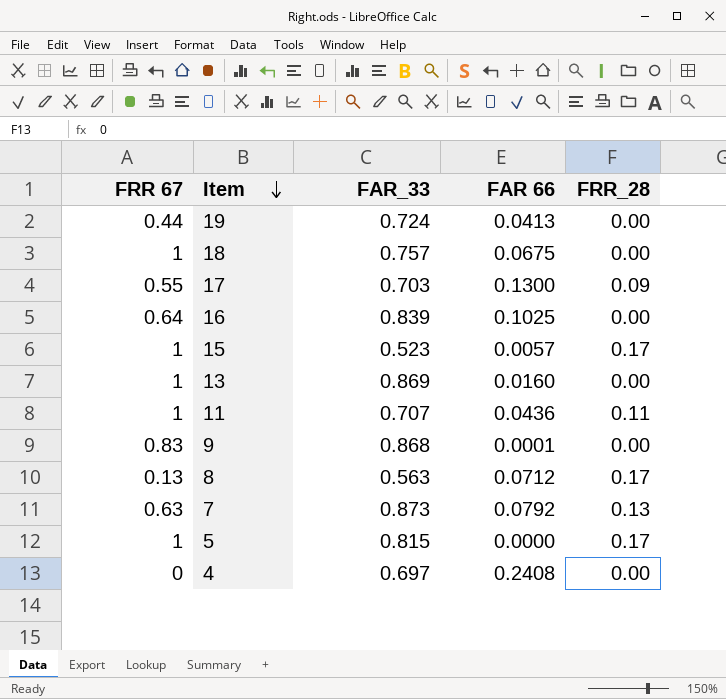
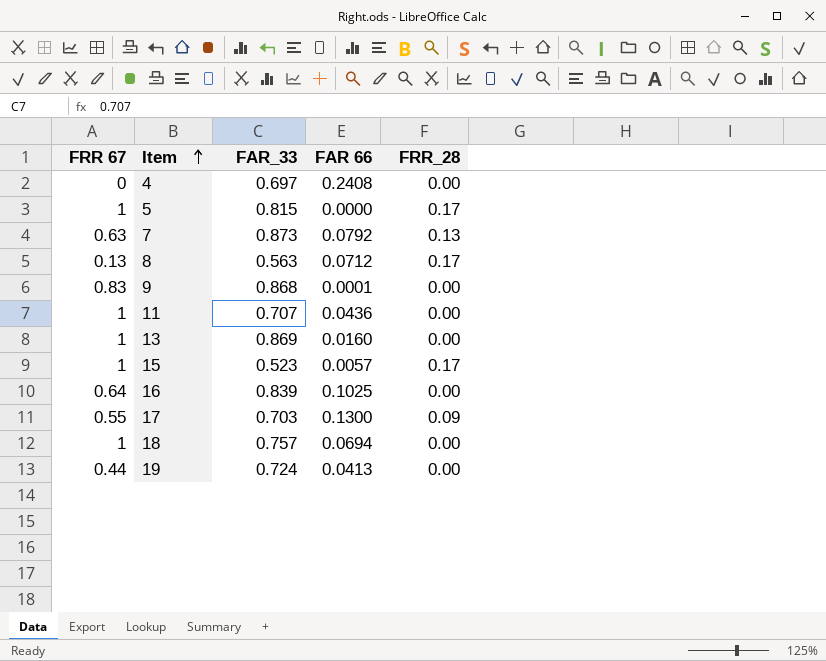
row order: Item descending -> Item ascending
11 | FRR_28: 0.11 -> 0.00
18 | FAR 66: 0.0675 -> 0.0694

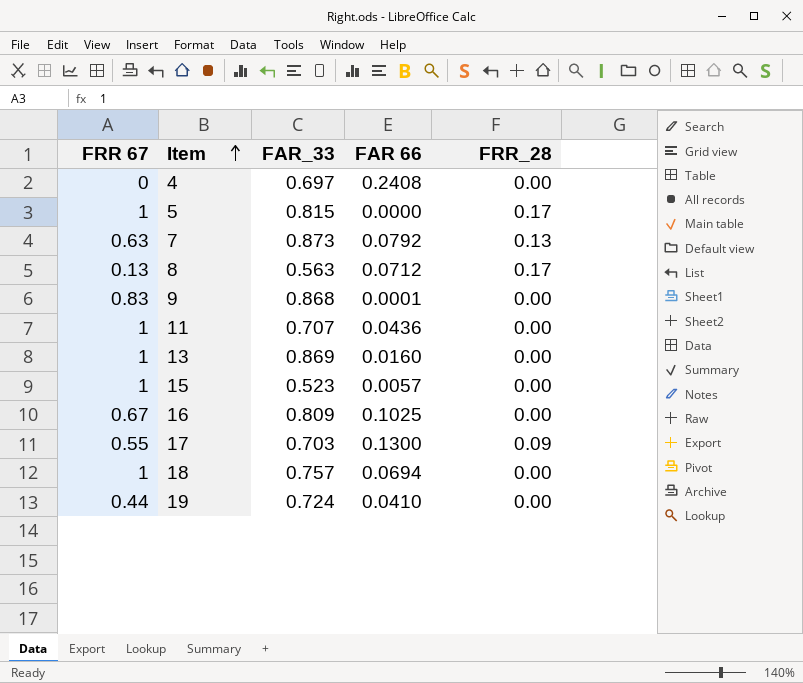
15 | FRR_28: 0.17 -> 0.00
16 | FRR 67: 0.64 -> 0.67
16 | FAR_33: 0.839 -> 0.809
19 | FAR 66: 0.0413 -> 0.0410

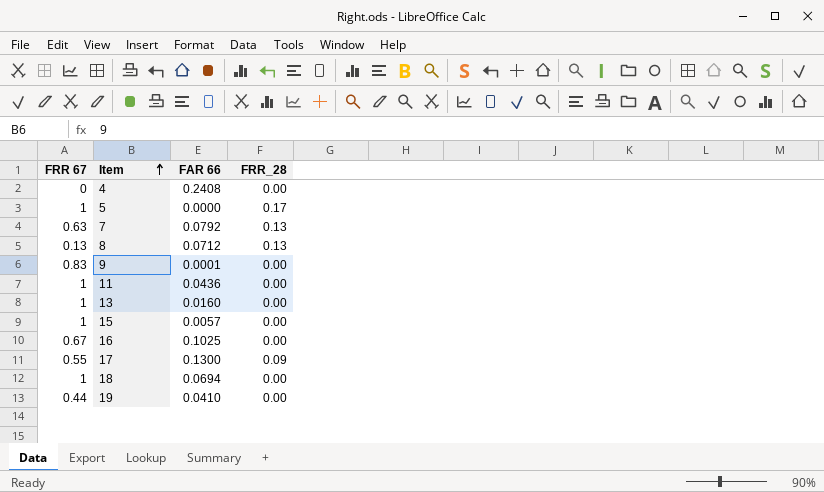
column FAR_33 | position: 3 -> none
8 | FRR_28: 0.17 -> 0.13

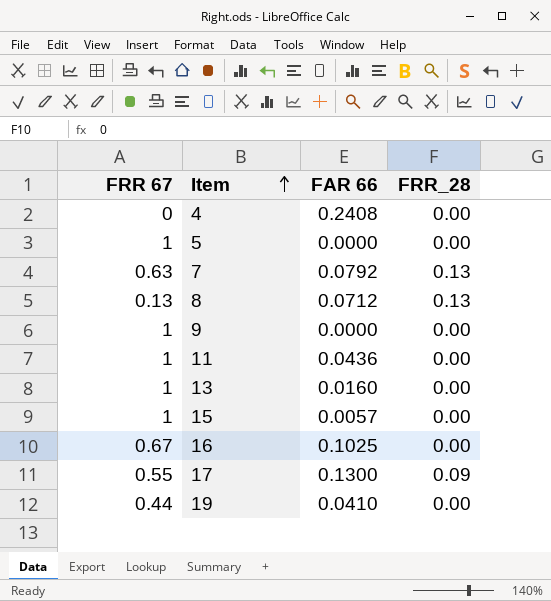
row 18: 1 | 0.0694 | 0.00 -> none
5 | FRR_28: 0.17 -> 0.00
9 | FRR 67: 0.83 -> 1
9 | FAR 66: 0.0001 -> 0.0000

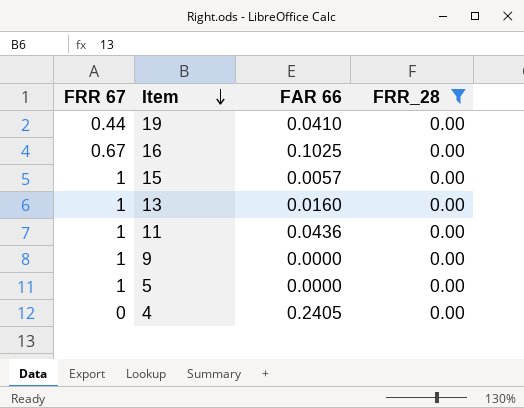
filter: none -> FRR_28 = 0.00
row order: Item ascending -> Item descending
4 | FAR 66: 0.2408 -> 0.2405

